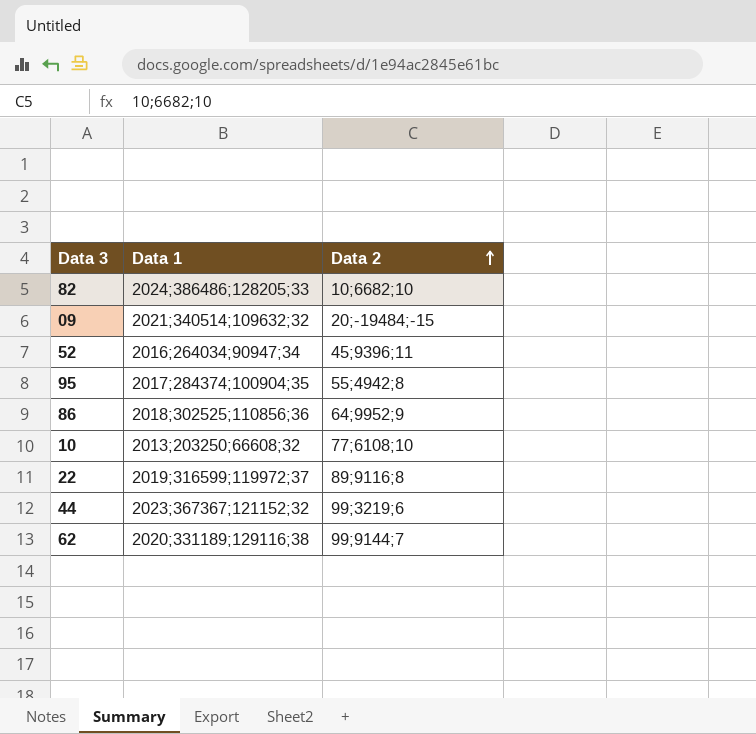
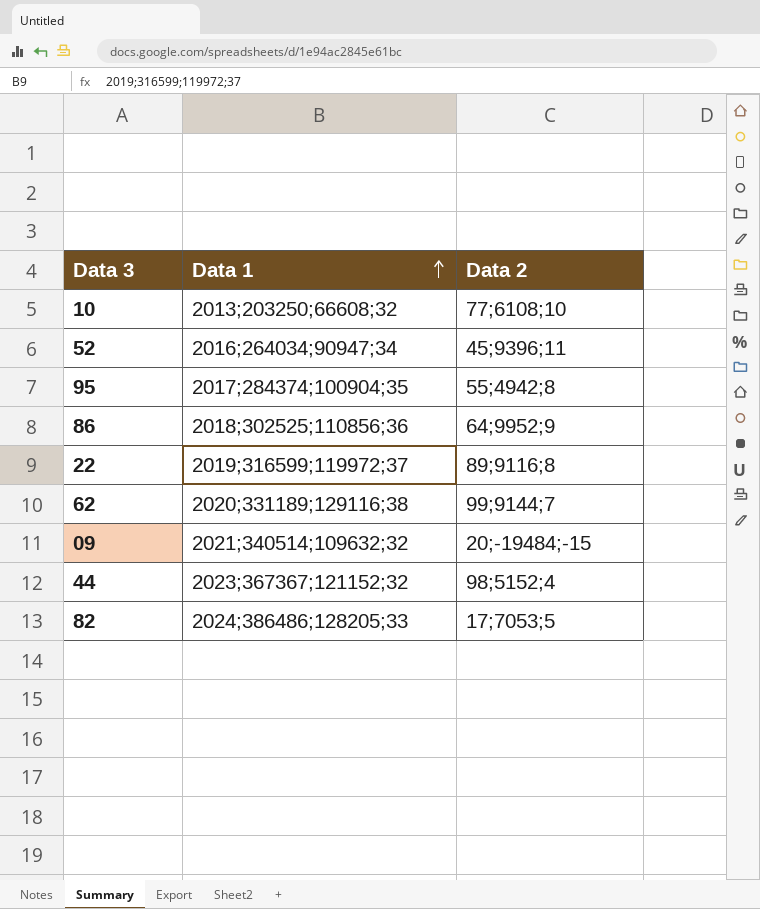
row order: Data 2 ascending -> Data 1 ascending
44 | Data 2: 99;3219;6 -> 98;5152;4
82 | Data 2: 10;6682;10 -> 17;7053;5

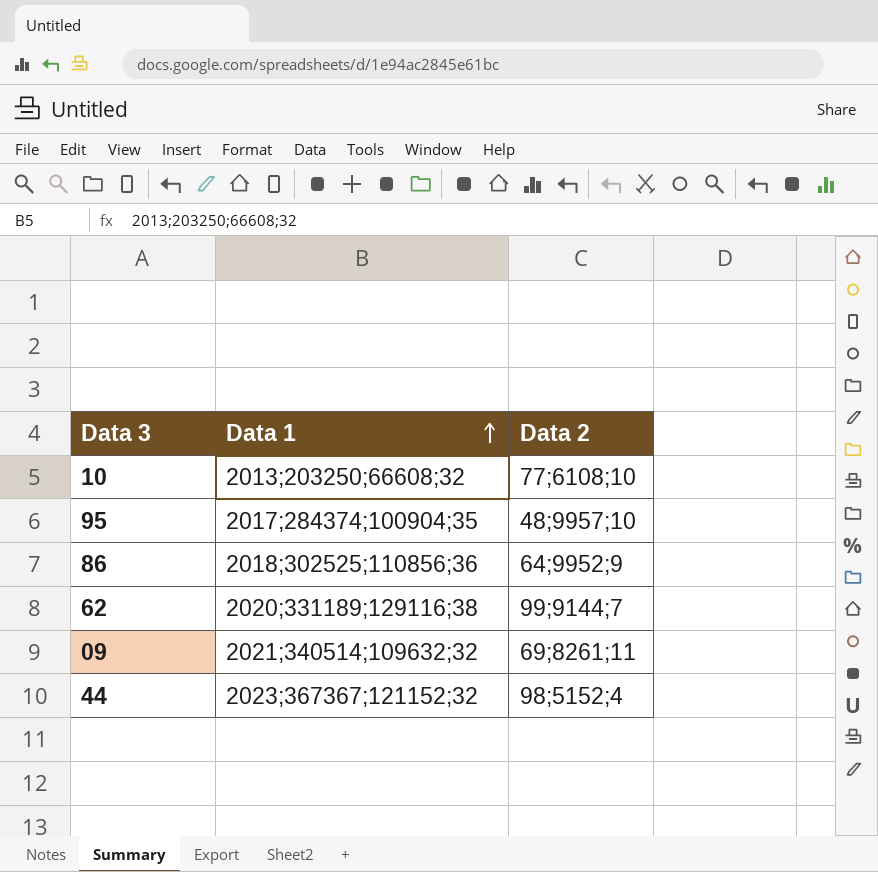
row 52: 2016;264034;90947;34 | 45;9396;11 -> none
row 22: 2019;316599;119972;37 | 89;9116;8 -> none
row 82: 2024;386486;128205;33 | 17;7053;5 -> none
95 | Data 2: 55;4942;8 -> 48;9957;10
09 | Data 2: 20;-19484;-15 -> 69;8261;11

